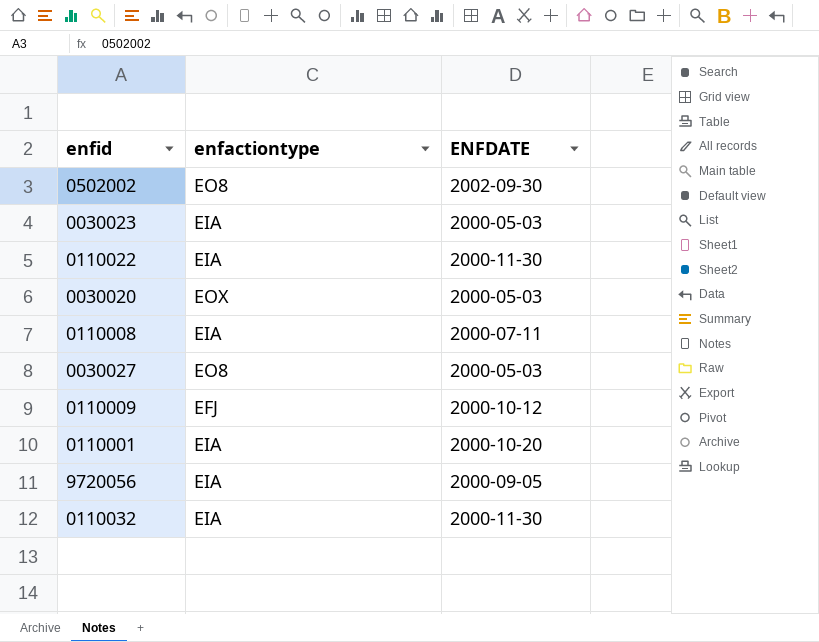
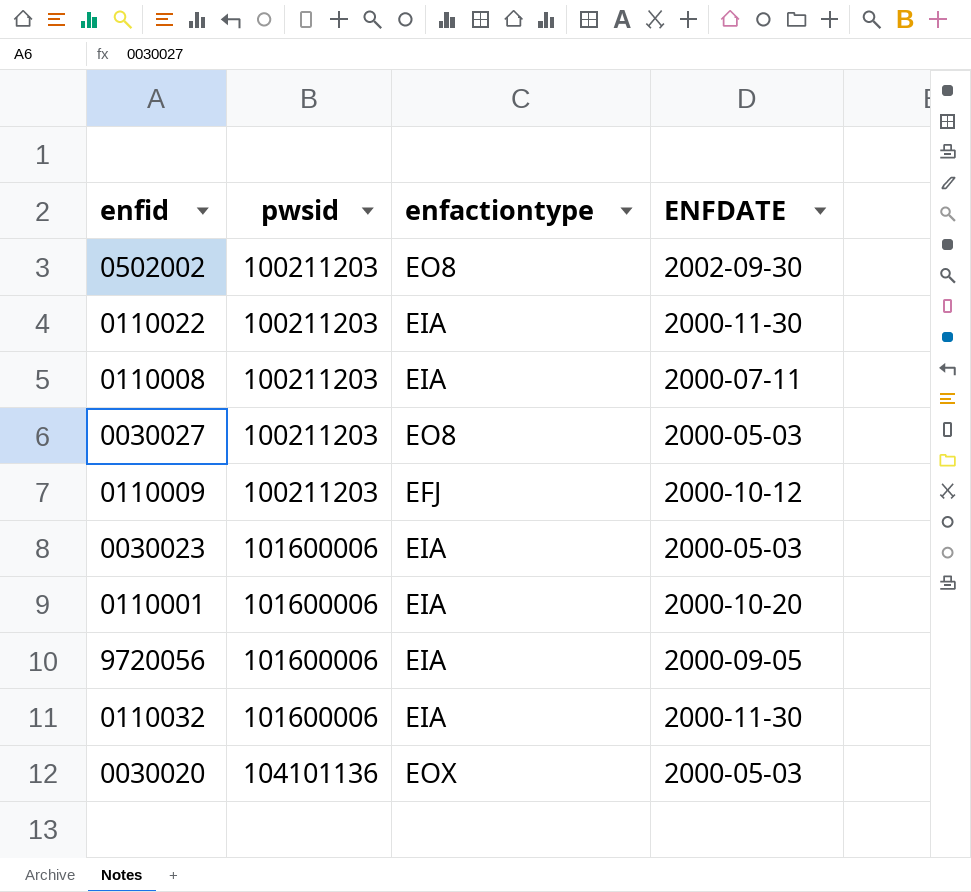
row order: none -> pwsid ascending
column pwsid | position: none -> 2

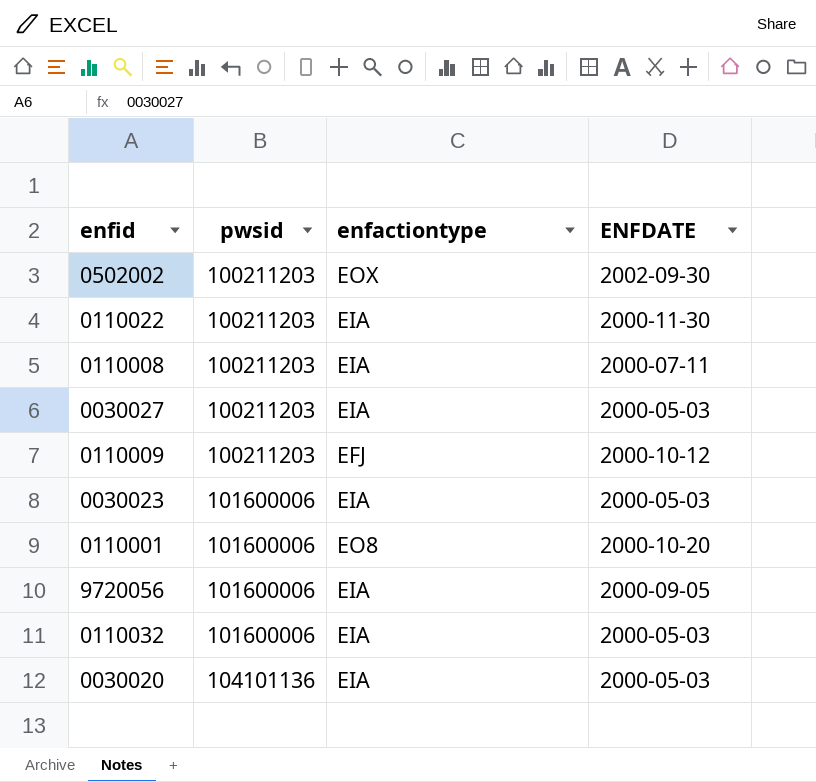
0502002 | enfactiontype: EO8 -> EOX
0030027 | enfactiontype: EO8 -> EIA
0110001 | enfactiontype: EIA -> EO8
0110032 | ENFDATE: 2000-11-30 -> 2000-05-03
0030020 | enfactiontype: EOX -> EIA

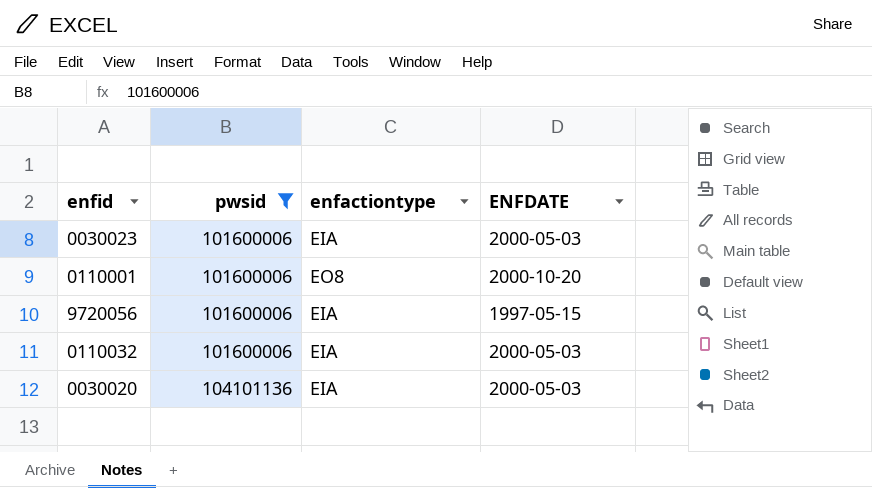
filter: none -> pwsid != 100211203
9720056 | ENFDATE: 2000-09-05 -> 1997-05-15

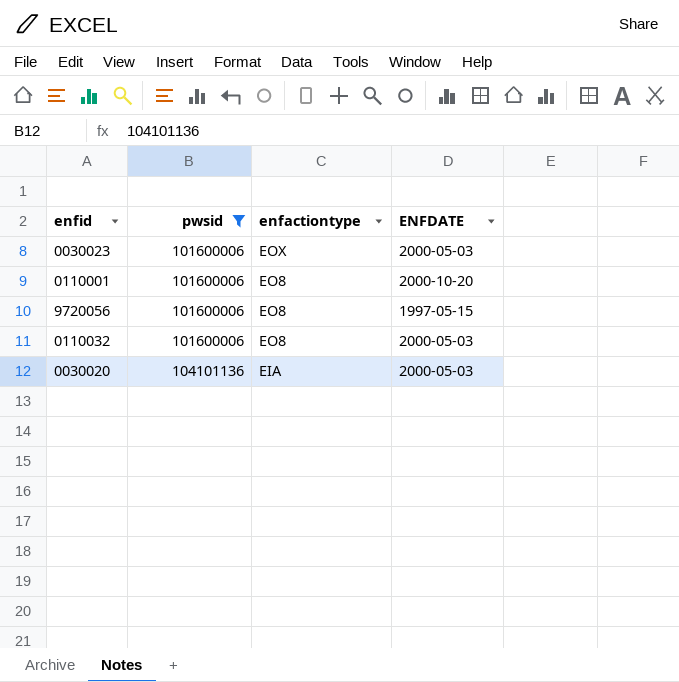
0030023 | enfactiontype: EIA -> EOX
9720056 | enfactiontype: EIA -> EO8
0110032 | enfactiontype: EIA -> EO8

